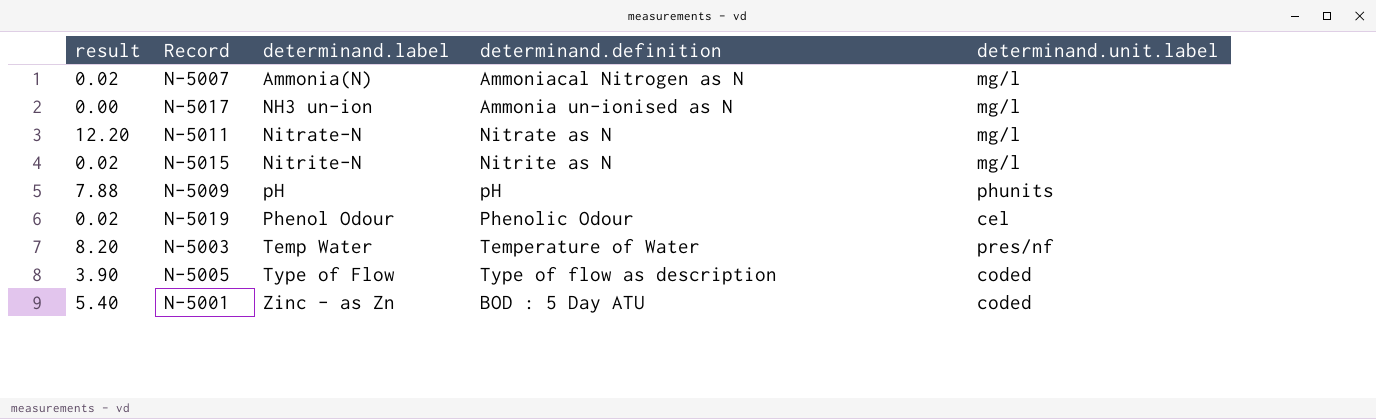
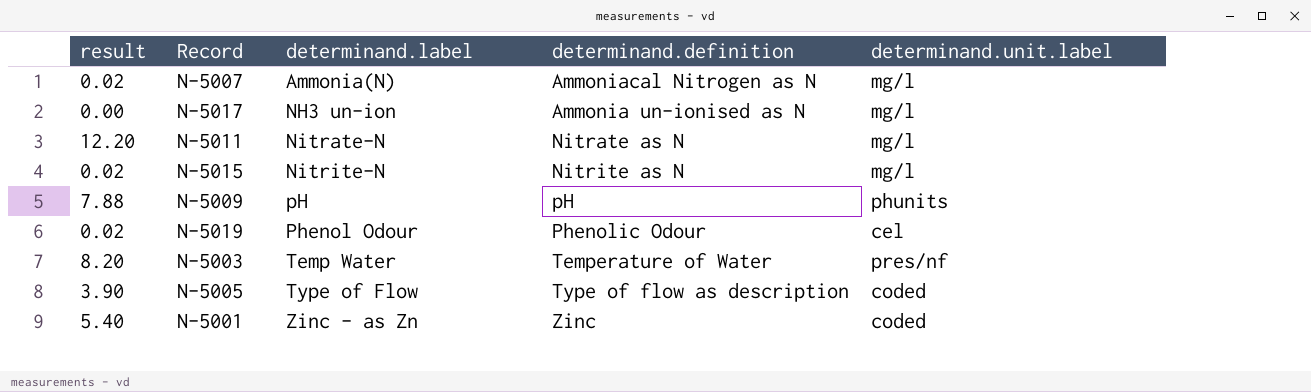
N-5001 | determinand.definition: BOD : 5 Day ATU -> Zinc

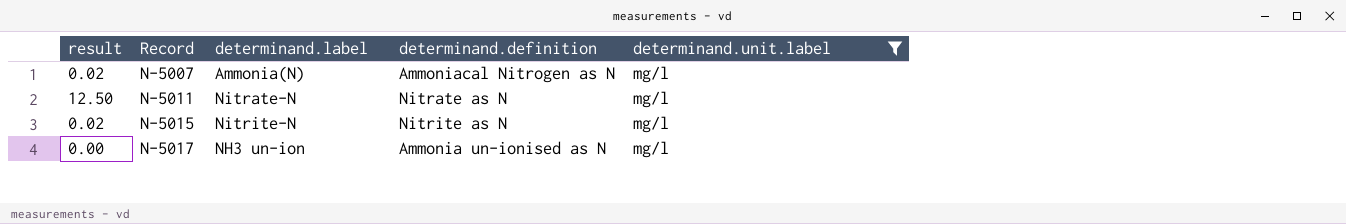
filter: none -> determinand.unit.label = mg/l
row order: determinand.label ascending -> Record ascending
N-5011 | result: 12.20 -> 12.50

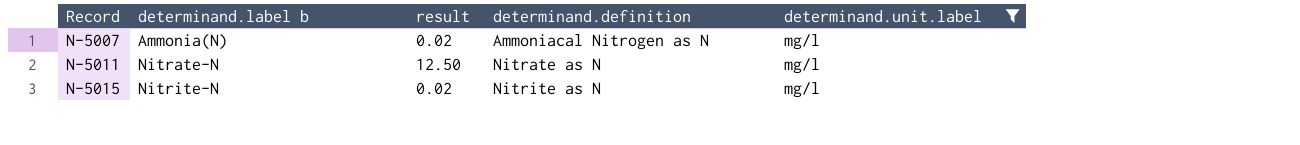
column name: determinand.label -> determinand.label b
column result | position: 1 -> 3
row N-5017: 0.00 | NH3 un-ion | Ammonia un-ionised as N | mg/l -> none

